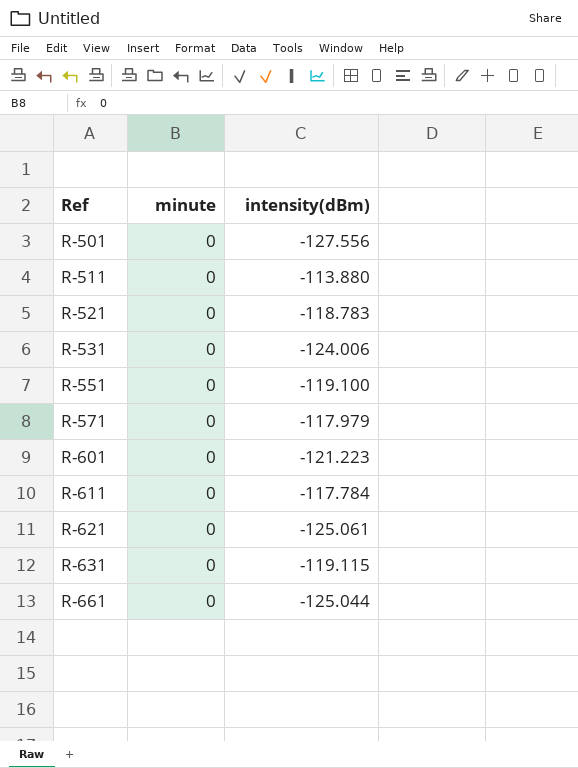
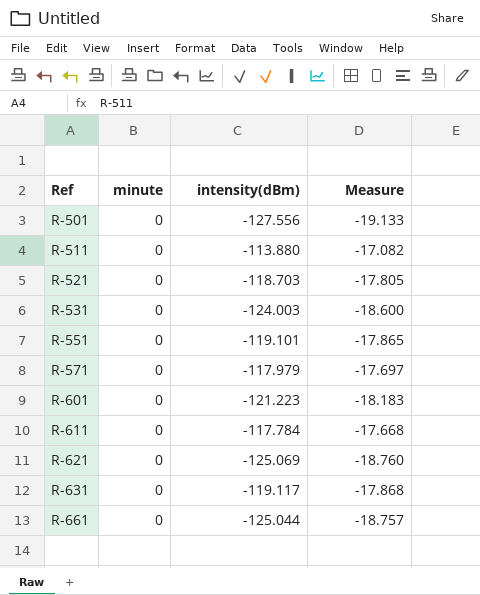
column Measure | formula: none -> [intensity(dBm)] * 0.15
R-521 | intensity(dBm): -118.783 -> -118.703
R-531 | intensity(dBm): -124.006 -> -124.003
R-551 | intensity(dBm): -119.100 -> -119.101
R-621 | intensity(dBm): -125.061 -> -125.069
R-631 | intensity(dBm): -119.115 -> -119.117

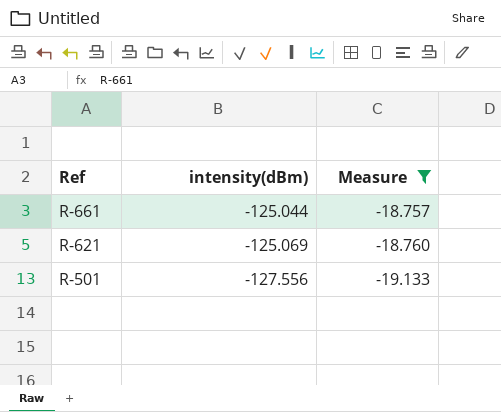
filter: none -> Measure <= -18.757
row order: Ref ascending -> Ref descending
column minute | position: 2 -> none

